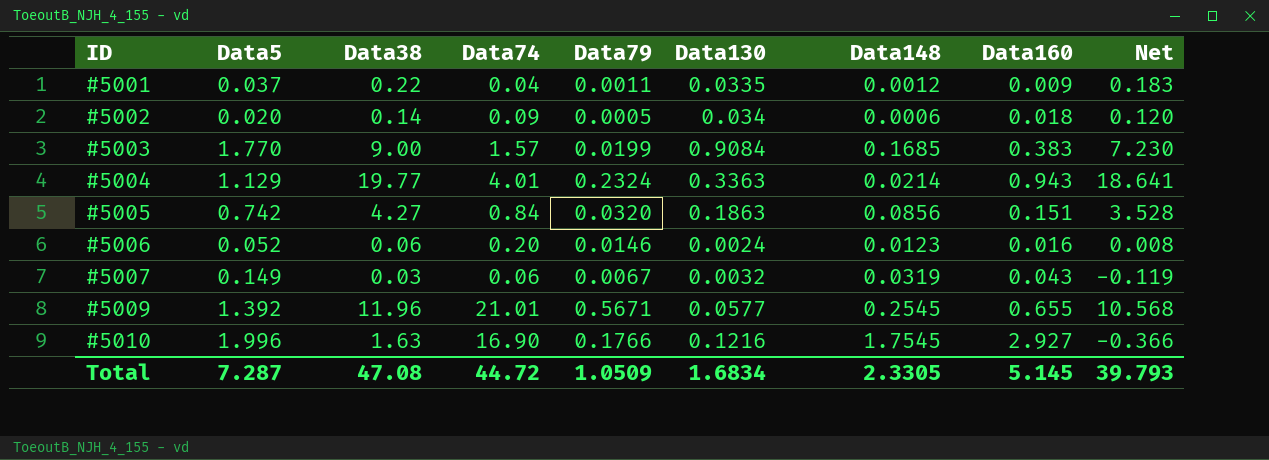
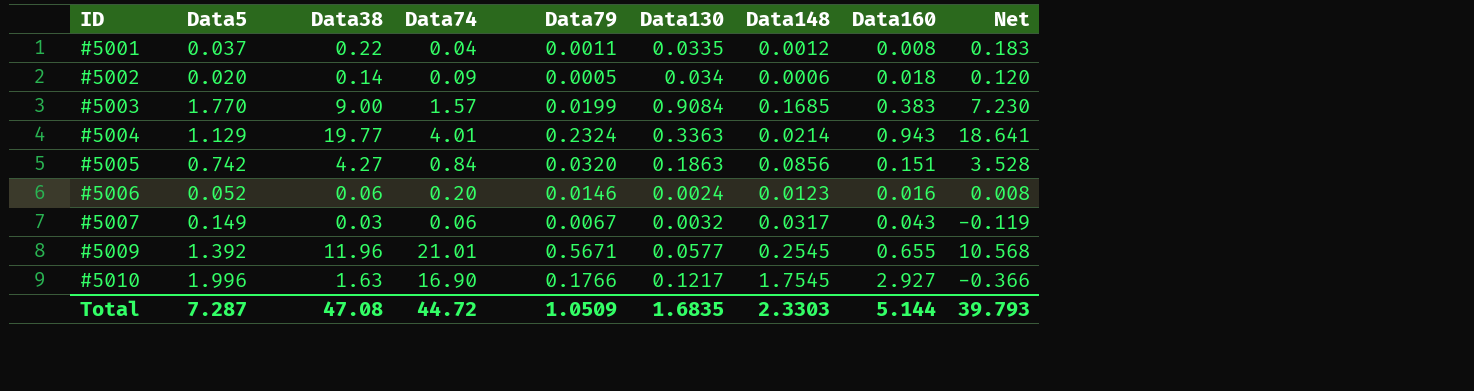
#5001 | Data160: 0.009 -> 0.008
#5007 | Data148: 0.0319 -> 0.0317
#5010 | Data130: 0.1216 -> 0.1217
Total | Data130: 1.6834 -> 1.6835
Total | Data148: 2.3305 -> 2.3303
Total | Data160: 5.145 -> 5.144

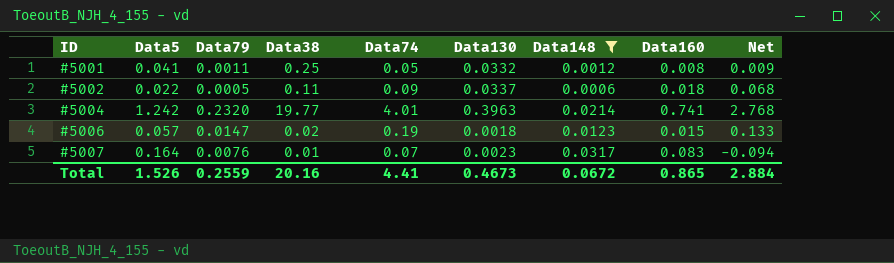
filter: none -> Data148 <= 0.0317
column Data79 | position: 5 -> 3
column Net | formula: [Data38] - [Data5] -> [Data74] - [Data5]
#5001 | Data5: 0.037 -> 0.041
#5001 | Data38: 0.22 -> 0.25
#5001 | Data74: 0.04 -> 0.05
#5001 | Data130: 0.0335 -> 0.0332
#5002 | Data5: 0.020 -> 0.022
#5002 | Data38: 0.14 -> 0.11
#5002 | Data130: 0.034 -> 0.0337
#5004 | Data5: 1.129 -> 1.242
#5004 | Data79: 0.2324 -> 0.2320
#5004 | Data130: 0.3363 -> 0.3963
#5004 | Data160: 0.943 -> 0.741
#5006 | Data5: 0.052 -> 0.057
#5006 | Data79: 0.0146 -> 0.0147
#5006 | Data38: 0.06 -> 0.02
#5006 | Data74: 0.20 -> 0.19
#5006 | Data130: 0.0024 -> 0.0018
#5006 | Data160: 0.016 -> 0.015
#5007 | Data5: 0.149 -> 0.164
#5007 | Data79: 0.0067 -> 0.0076
#5007 | Data38: 0.03 -> 0.01
#5007 | Data74: 0.06 -> 0.07
#5007 | Data130: 0.0032 -> 0.0023
#5007 | Data160: 0.043 -> 0.083
Total | Data5: 7.287 -> 1.526
Total | Data79: 1.0509 -> 0.2559
Total | Data38: 47.08 -> 20.16
Total | Data74: 44.72 -> 4.41
Total | Data130: 1.6835 -> 0.4673
Total | Data148: 2.3303 -> 0.0672
Total | Data160: 5.144 -> 0.865
Total | Net: 39.793 -> 2.884

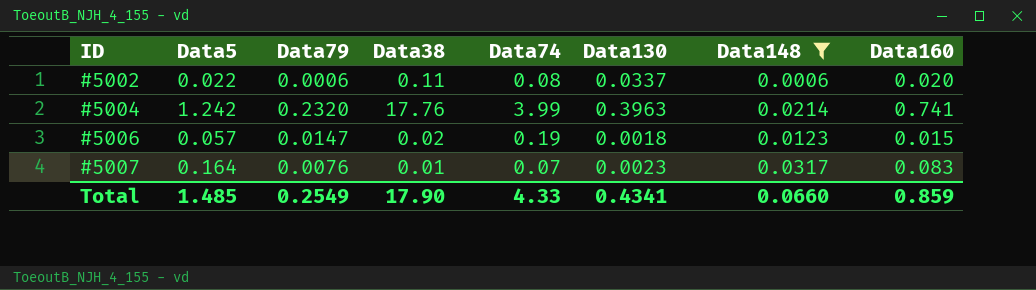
column Net | formula: [Data74] - [Data5] -> none
row #5001: 0.041 | 0.0011 | 0.25 | 0.05 | 0.0332 | 0.0012 | 0.008 | 0.009 -> none
#5002 | Data79: 0.0005 -> 0.0006
#5002 | Data74: 0.09 -> 0.08
#5002 | Data160: 0.018 -> 0.020
#5004 | Data38: 19.77 -> 17.76
#5004 | Data74: 4.01 -> 3.99
Total | Data5: 1.526 -> 1.485
Total | Data79: 0.2559 -> 0.2549
Total | Data38: 20.16 -> 17.90
Total | Data74: 4.41 -> 4.33
Total | Data130: 0.4673 -> 0.4341
Total | Data148: 0.0672 -> 0.0660
Total | Data160: 0.865 -> 0.859

